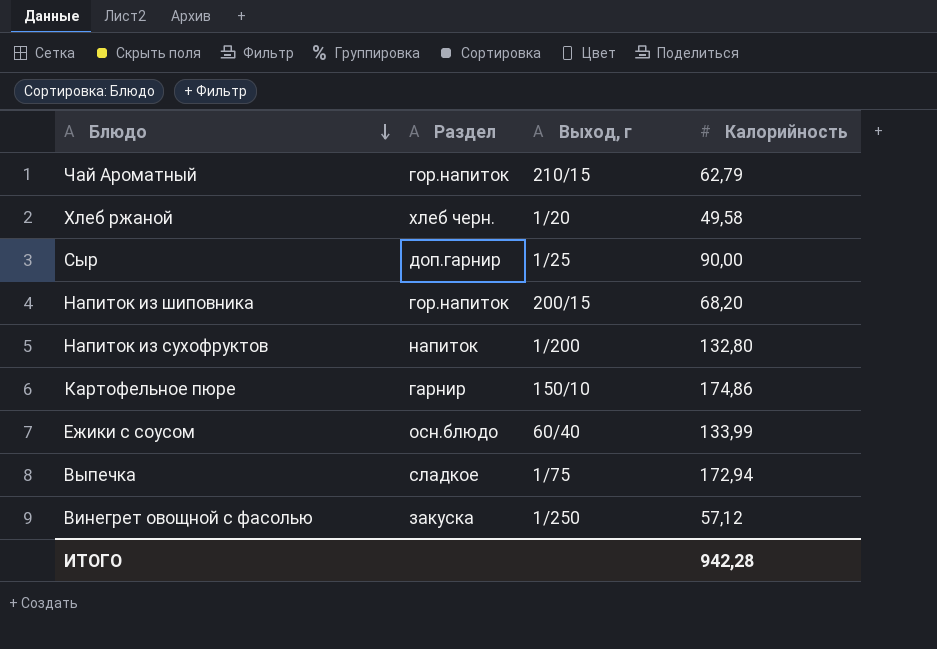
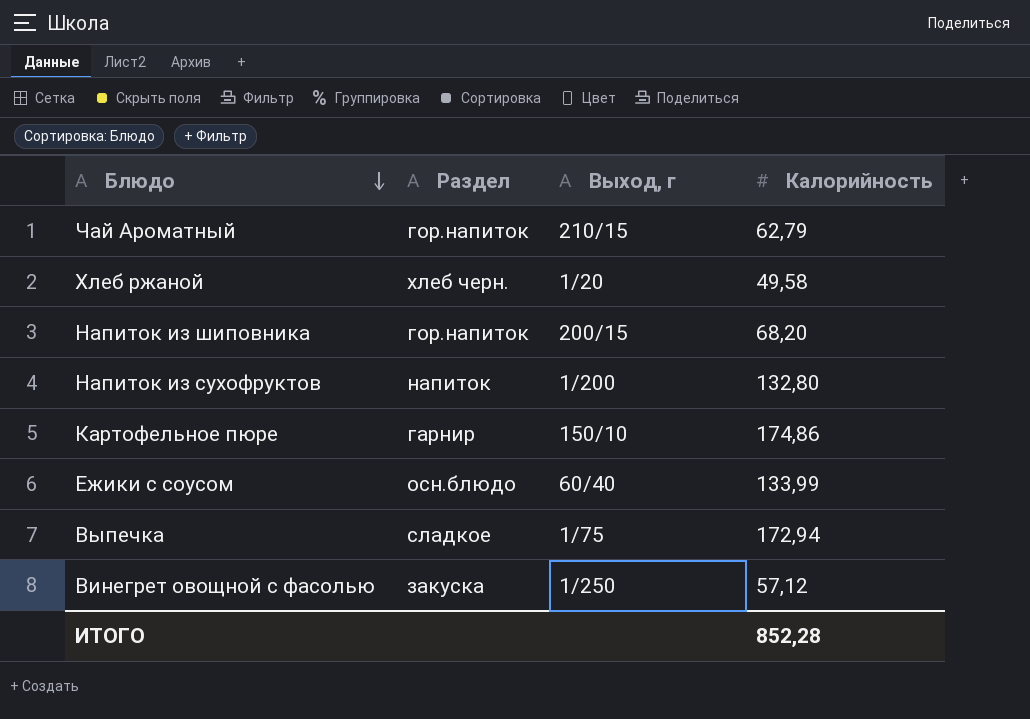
row Сыр: доп.гарнир | 1/25 | 90,00 -> none
ИТОГО | Калорийность: 942,28 -> 852,28

